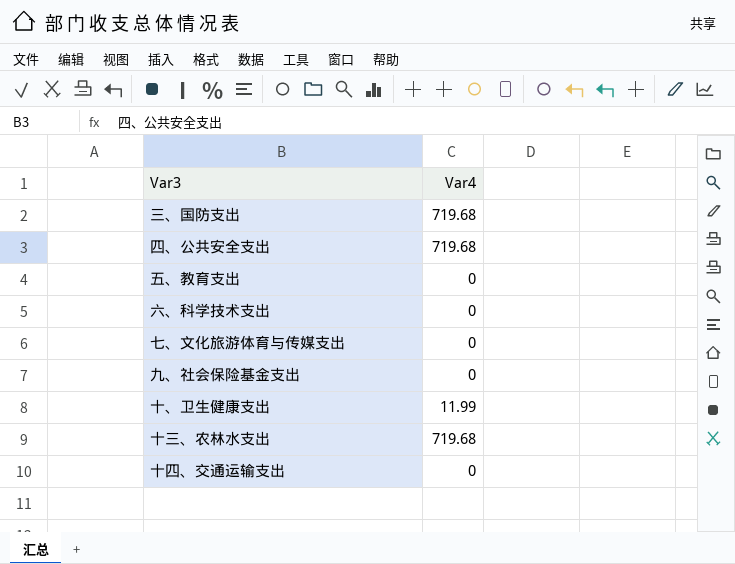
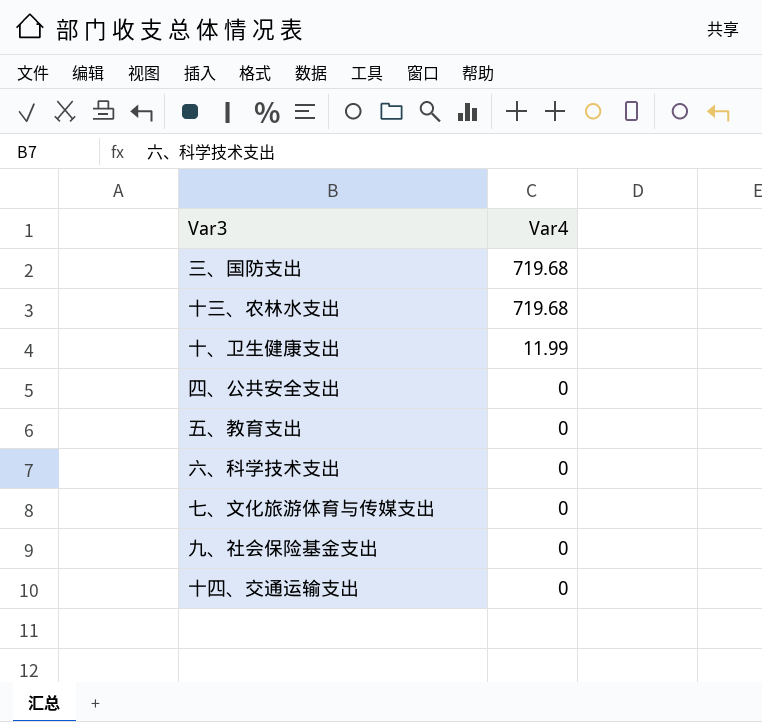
row order: none -> Var4 descending
四、公共安全支出 | Var4: 719.68 -> 0

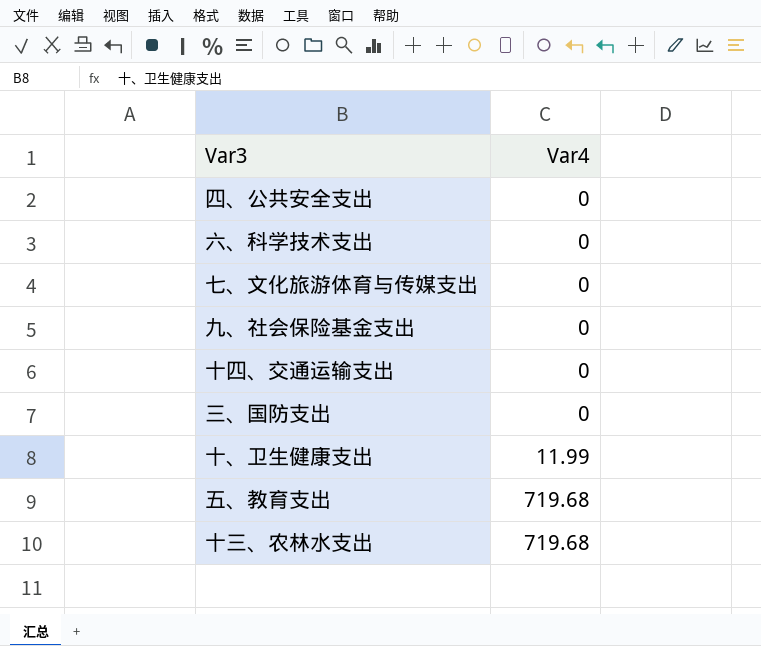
row order: Var4 descending -> Var4 ascending
三、国防支出 | Var4: 719.68 -> 0
五、教育支出 | Var4: 0 -> 719.68

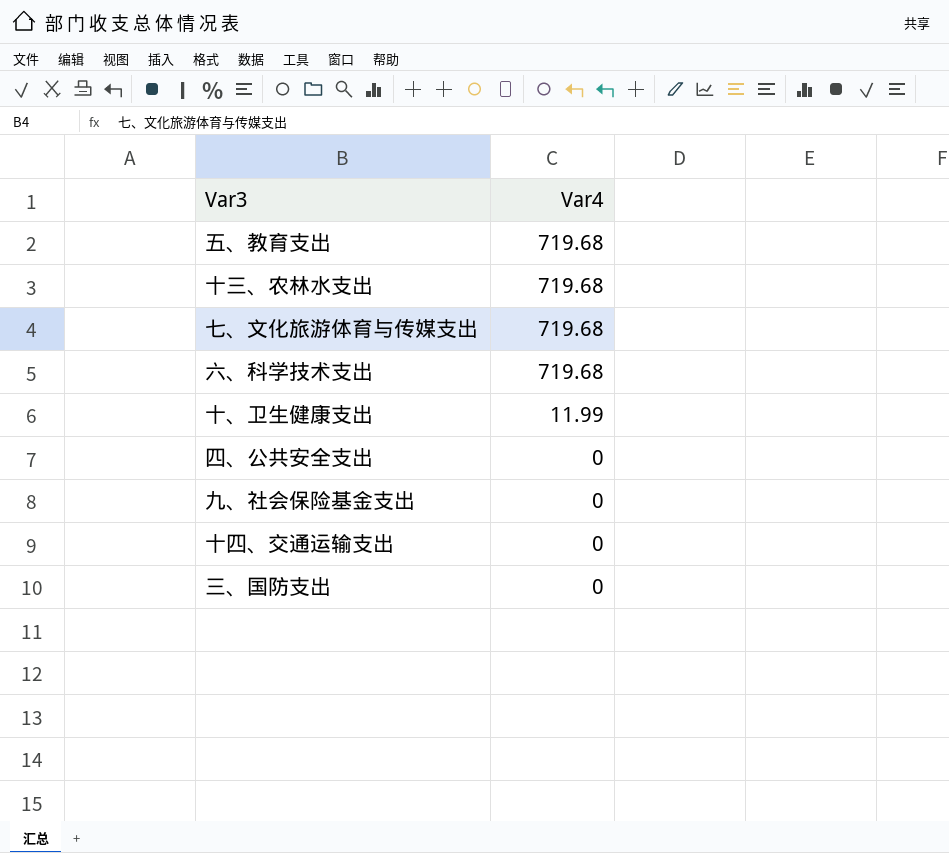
row order: Var4 ascending -> Var4 descending
七、文化旅游体育与传媒支出 | Var4: 0 -> 719.68
六、科学技术支出 | Var4: 0 -> 719.68

